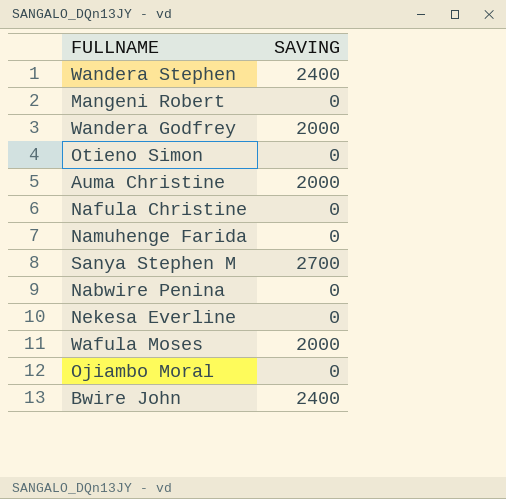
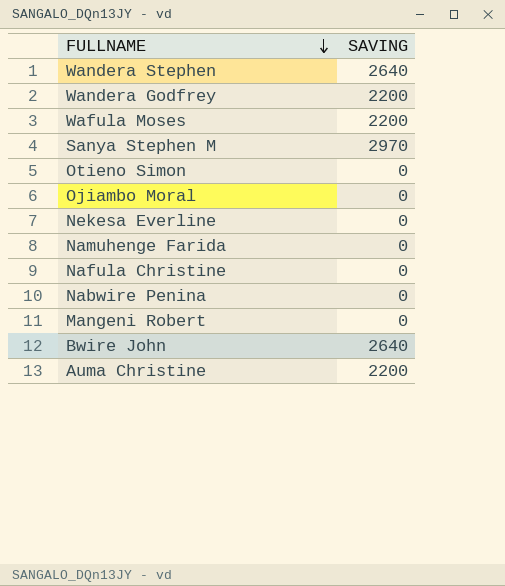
row order: none -> FULLNAME descending
Wandera Stephen | SAVING: 2400 -> 2640
Wandera Godfrey | SAVING: 2000 -> 2200
Wafula Moses | SAVING: 2000 -> 2200
Sanya Stephen M | SAVING: 2700 -> 2970
Bwire John | SAVING: 2400 -> 2640
Auma Christine | SAVING: 2000 -> 2200

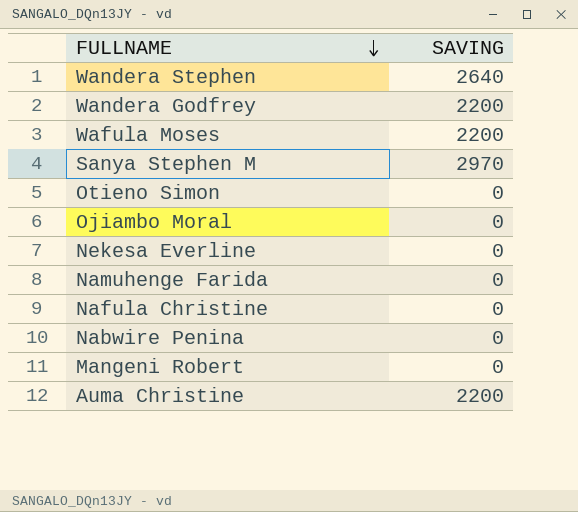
row Bwire John: 2640 -> none

